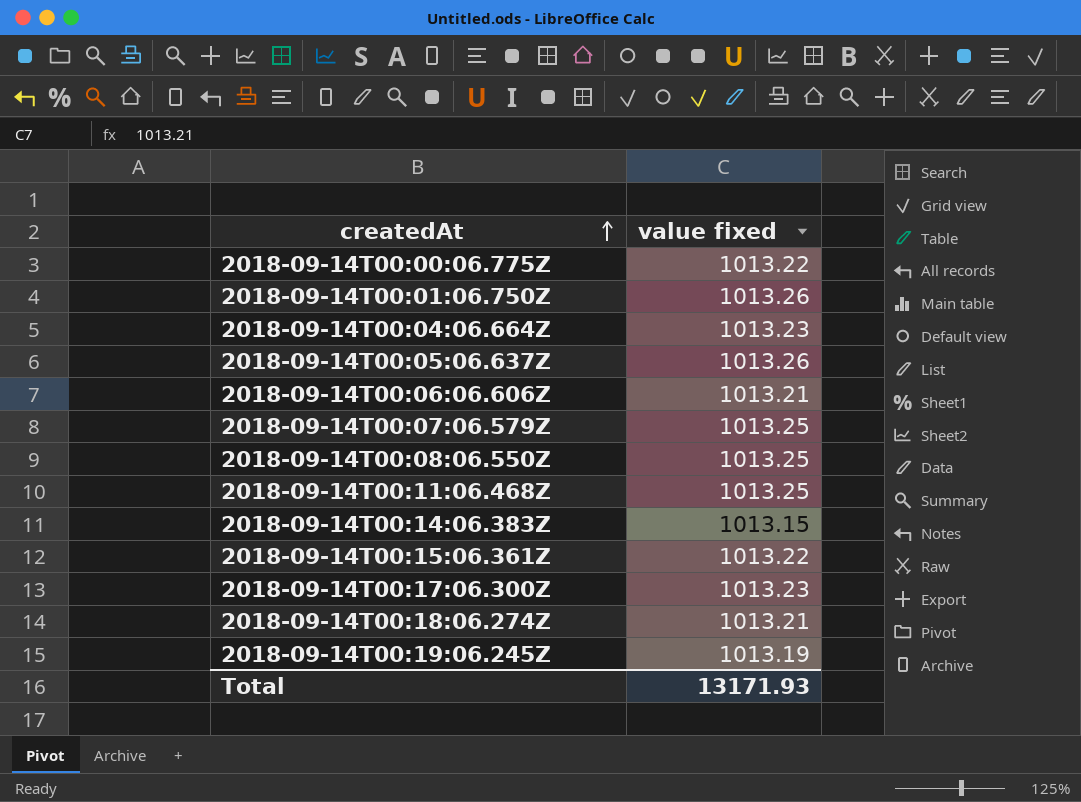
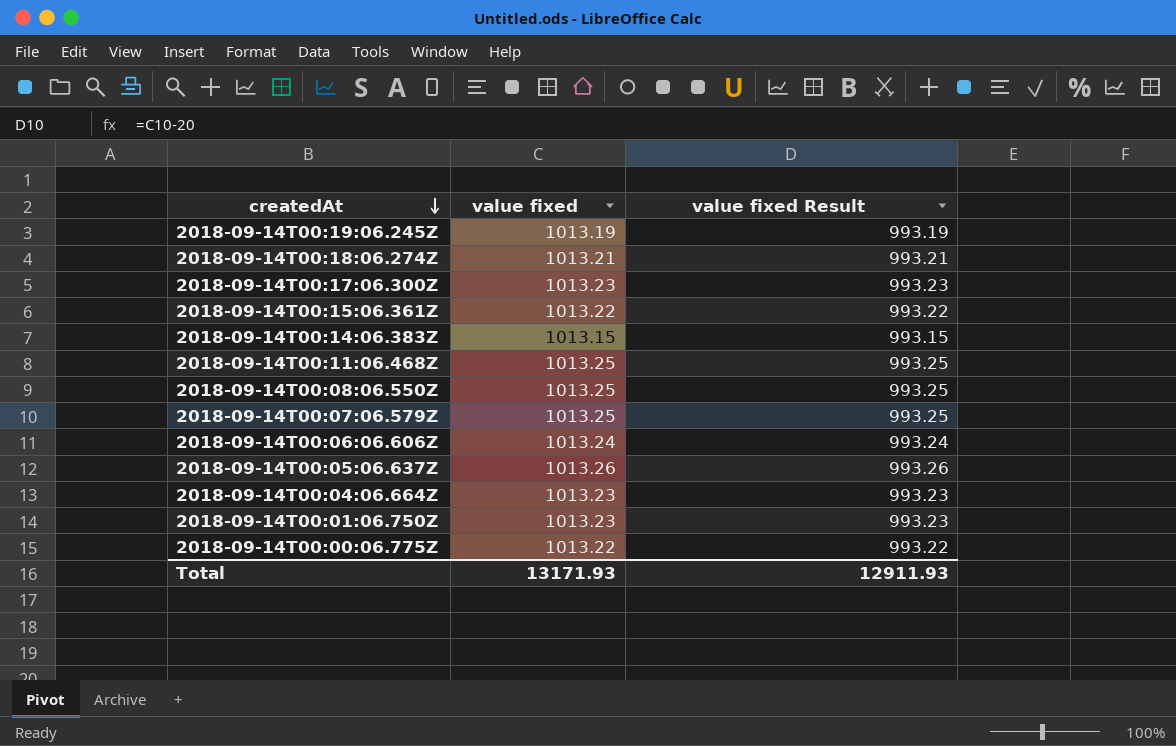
row order: createdAt ascending -> createdAt descending
column value fixed Result | formula: none -> [value fixed] - 20
2018-09-14T00:06:06.606Z | value fixed: 1013.21 -> 1013.24
2018-09-14T00:01:06.750Z | value fixed: 1013.26 -> 1013.23

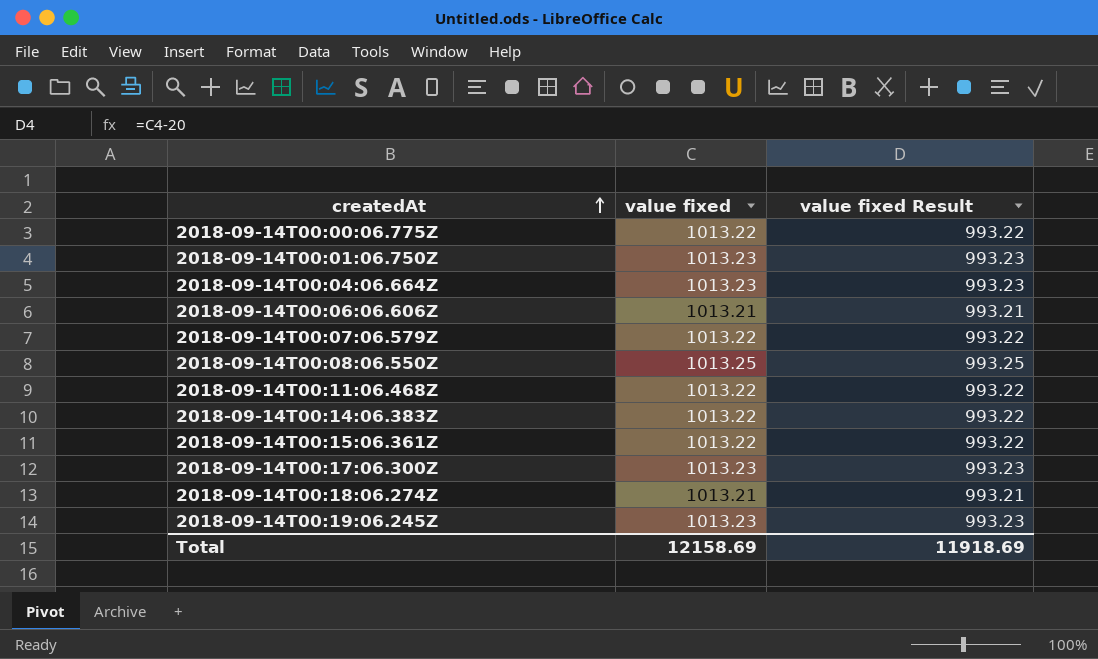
row order: createdAt descending -> createdAt ascending
row 2018-09-14T00:05:06.637Z: 1013.26 | 993.26 -> none
2018-09-14T00:06:06.606Z | value fixed: 1013.24 -> 1013.21
2018-09-14T00:06:06.606Z | value fixed Result: 993.24 -> 993.21
2018-09-14T00:07:06.579Z | value fixed: 1013.25 -> 1013.22
2018-09-14T00:07:06.579Z | value fixed Result: 993.25 -> 993.22
2018-09-14T00:11:06.468Z | value fixed: 1013.25 -> 1013.22
2018-09-14T00:11:06.468Z | value fixed Result: 993.25 -> 993.22
2018-09-14T00:14:06.383Z | value fixed: 1013.15 -> 1013.22
2018-09-14T00:14:06.383Z | value fixed Result: 993.15 -> 993.22
2018-09-14T00:19:06.245Z | value fixed: 1013.19 -> 1013.23
2018-09-14T00:19:06.245Z | value fixed Result: 993.19 -> 993.23
Total | value fixed: 13171.93 -> 12158.69
Total | value fixed Result: 12911.93 -> 11918.69

